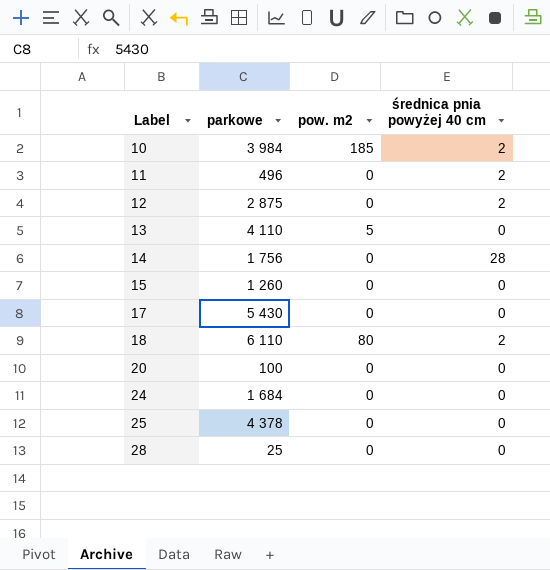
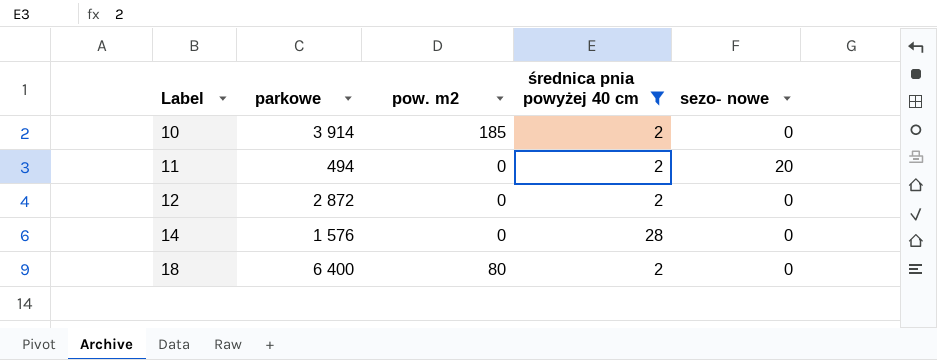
filter: none -> średnica pnia powyżej 40 cm != 0
column sezo- nowe | position: none -> 5
10 | parkowe: 3 984 -> 3 914
11 | parkowe: 496 -> 494
12 | parkowe: 2 875 -> 2 872
14 | parkowe: 1 756 -> 1 576
18 | parkowe: 6 110 -> 6 400

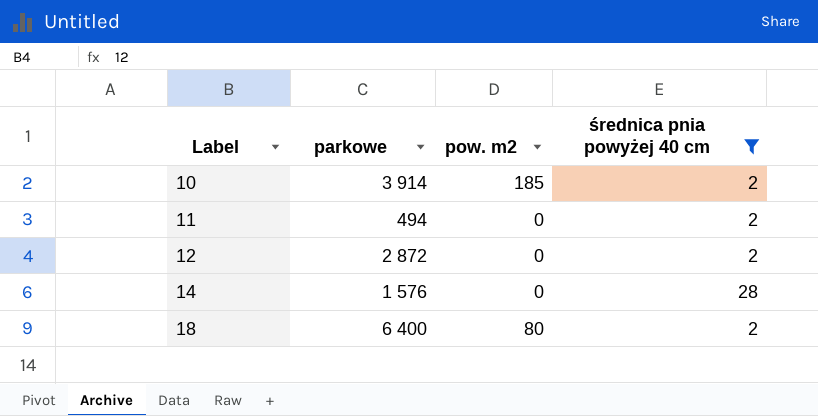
column sezo- nowe | position: 5 -> none

